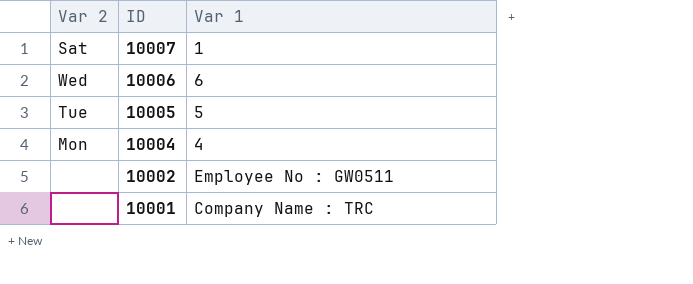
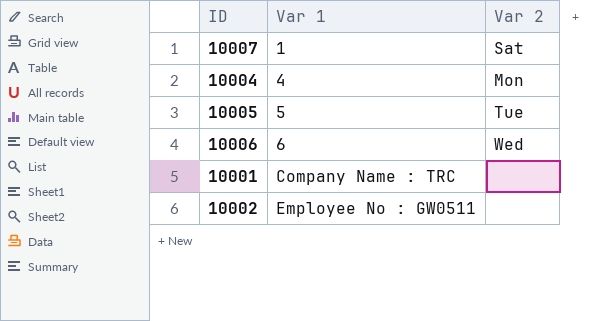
row order: ID descending -> Var 1 ascending
column Var 2 | position: 1 -> 3

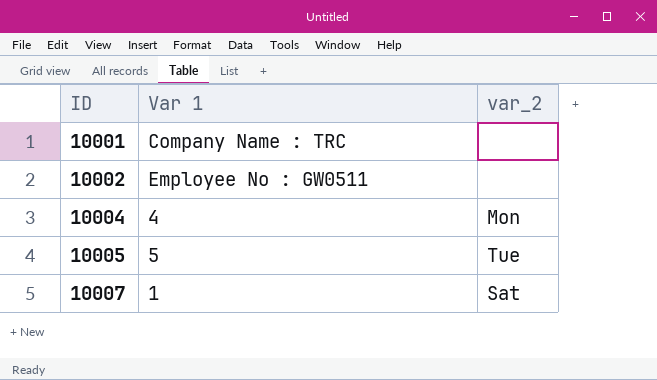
row order: Var 1 ascending -> ID ascending
column name: Var 2 -> var_2
row 10006: 6 | Wed -> none

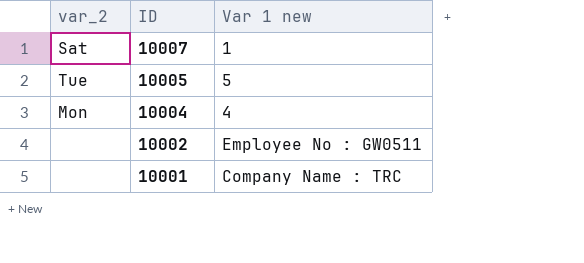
row order: ID ascending -> ID descending
column var_2 | position: 3 -> 1
column name: Var 1 -> Var 1 new

